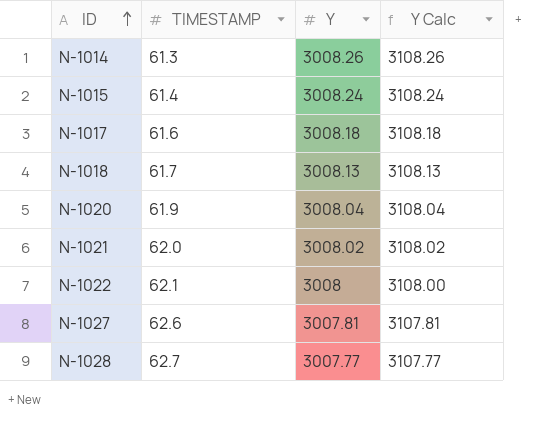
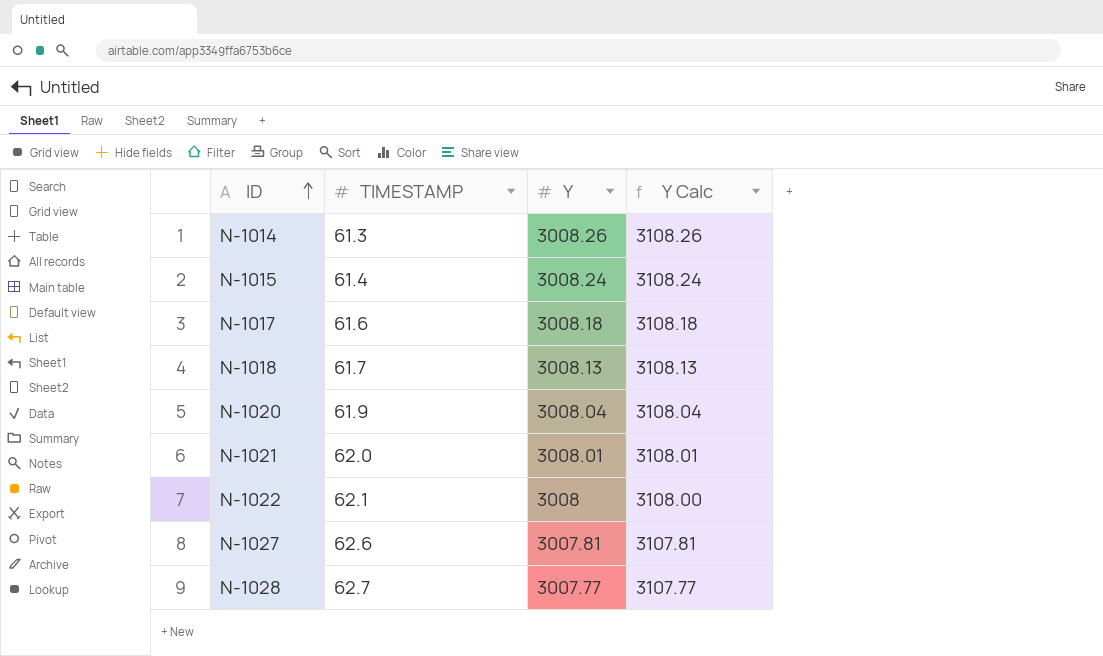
N-1021 | Y: 3008.02 -> 3008.01
N-1021 | Y Calc: 3108.02 -> 3108.01

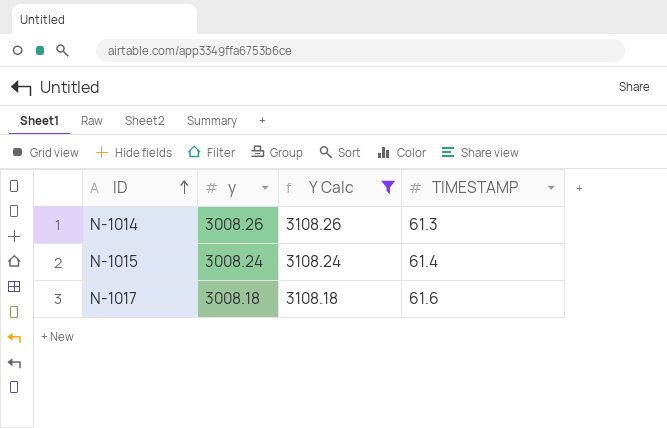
filter: none -> Y Calc >= 3108.18
column name: Y -> y
column TIMESTAMP | position: 2 -> 4

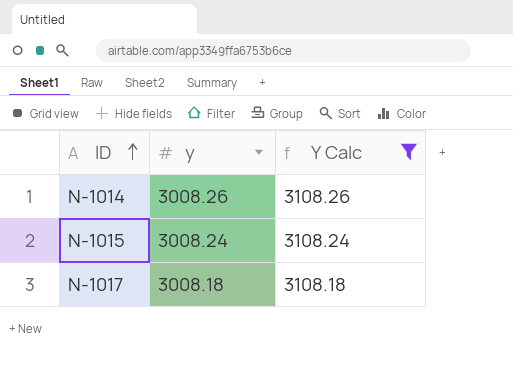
column TIMESTAMP | position: 4 -> none

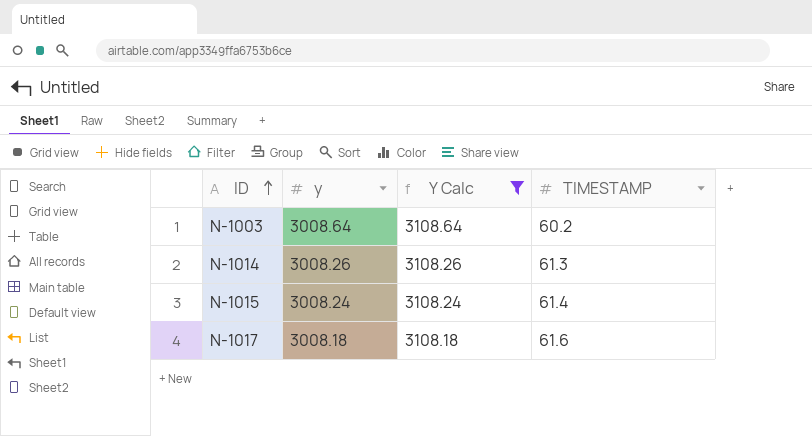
column TIMESTAMP | position: none -> 4
row N-1003: none -> 3008.64 | 3108.64 | 60.2

